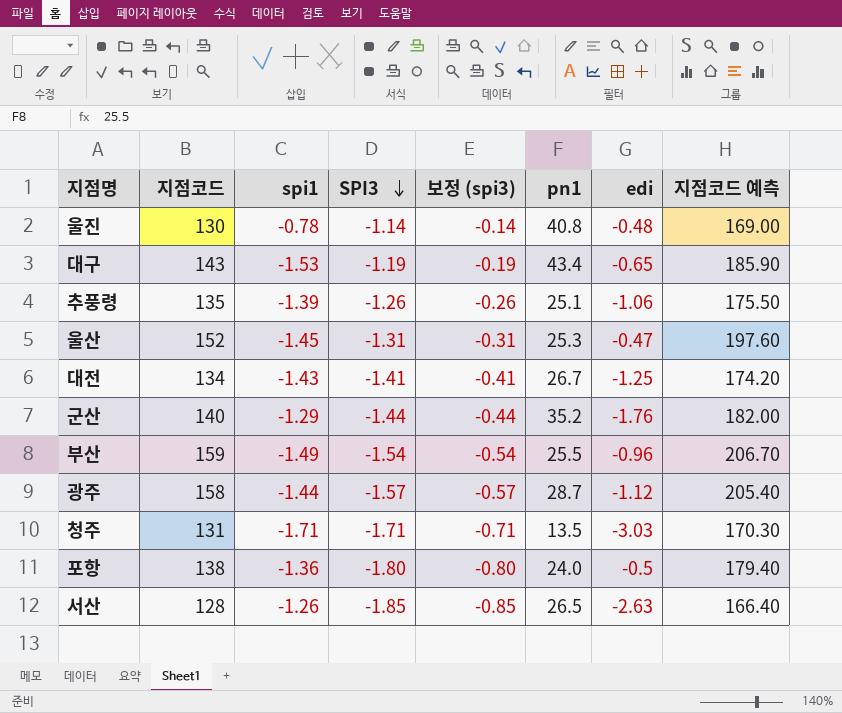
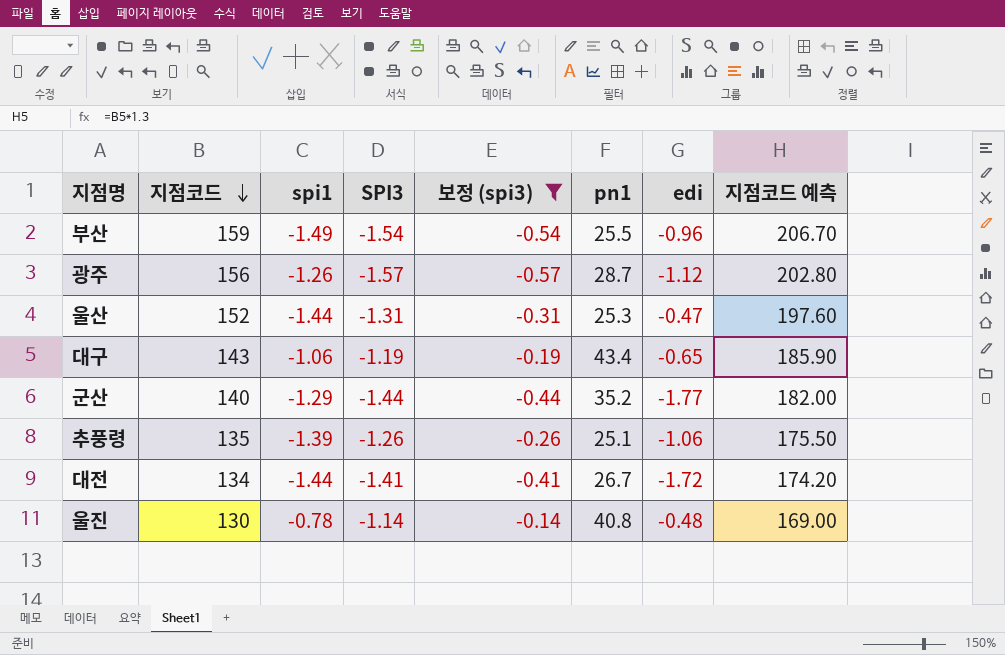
filter: none -> 보정 (spi3) >= -0.57
row order: SPI3 descending -> 지점코드 descending
광주 | 지점코드: 158 -> 156
광주 | spi1: -1.44 -> -1.26
광주 | 지점코드 예측: 205.40 -> 202.80
울산 | spi1: -1.45 -> -1.44
대구 | spi1: -1.53 -> -1.06
군산 | edi: -1.76 -> -1.77
대전 | spi1: -1.43 -> -1.44
대전 | edi: -1.25 -> -1.72

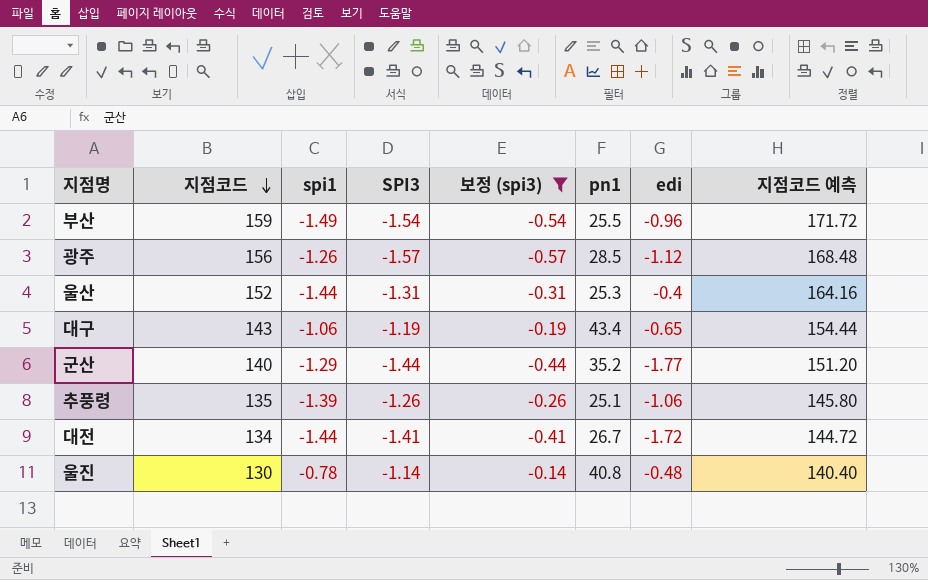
column 지점코드 예측 | formula: [지점코드] * 1.3 -> [지점코드] * 1.08
광주 | pn1: 28.7 -> 28.5
울산 | edi: -0.47 -> -0.4

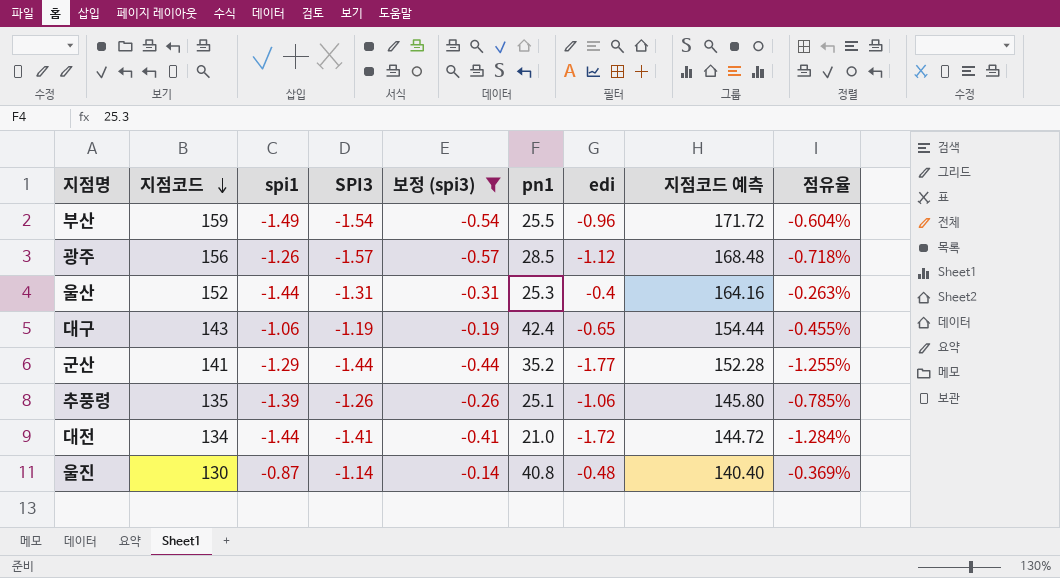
column 점유율 | formula: none -> [edi] / [지점코드]
대구 | pn1: 43.4 -> 42.4
군산 | 지점코드: 140 -> 141
군산 | 지점코드 예측: 151.20 -> 152.28
대전 | pn1: 26.7 -> 21.0
울진 | spi1: -0.78 -> -0.87

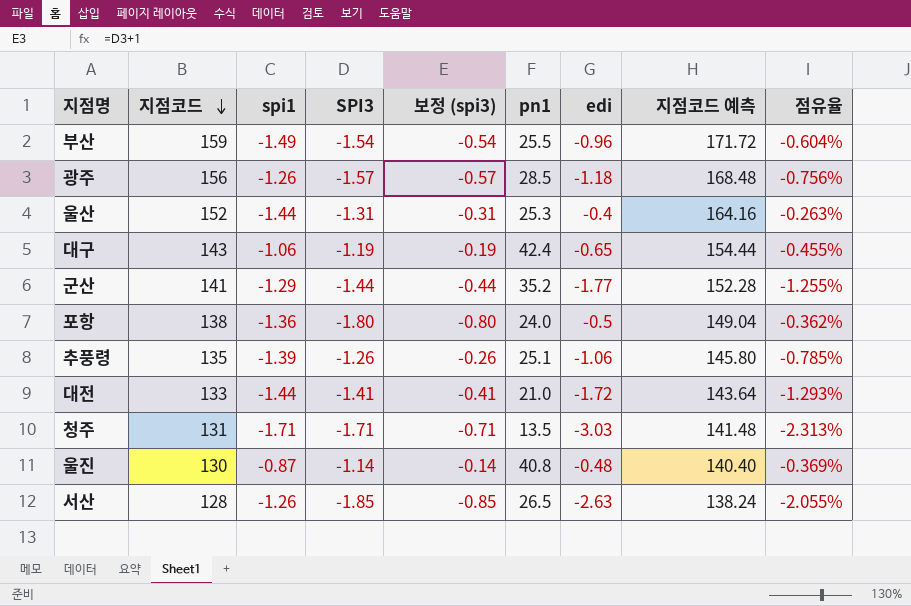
filter: 보정 (spi3) >= -0.57 -> none
광주 | edi: -1.12 -> -1.18
광주 | 점유율: -0.718% -> -0.756%
대전 | 지점코드: 134 -> 133
대전 | 지점코드 예측: 144.72 -> 143.64
대전 | 점유율: -1.284% -> -1.293%

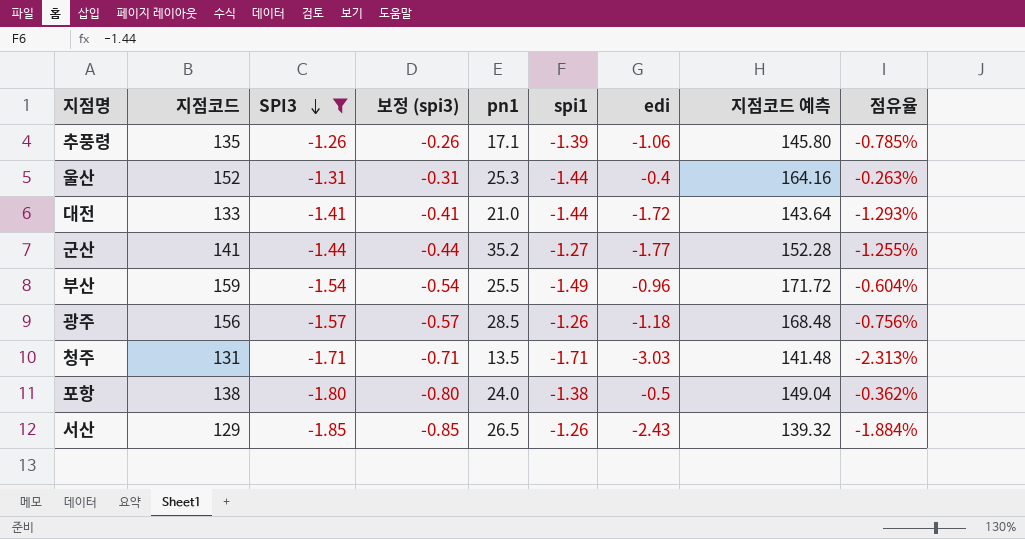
filter: none -> SPI3 <= -1.26
row order: 지점코드 descending -> SPI3 descending
column spi1 | position: 3 -> 6
추풍령 | pn1: 25.1 -> 17.1
군산 | spi1: -1.29 -> -1.27
포항 | spi1: -1.36 -> -1.38
서산 | 지점코드: 128 -> 129
서산 | edi: -2.63 -> -2.43
서산 | 지점코드 예측: 138.24 -> 139.32
서산 | 점유율: -2.055% -> -1.884%

